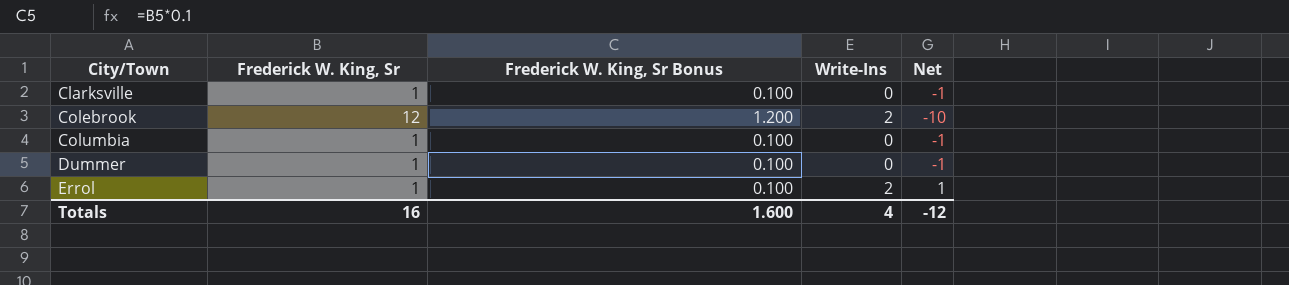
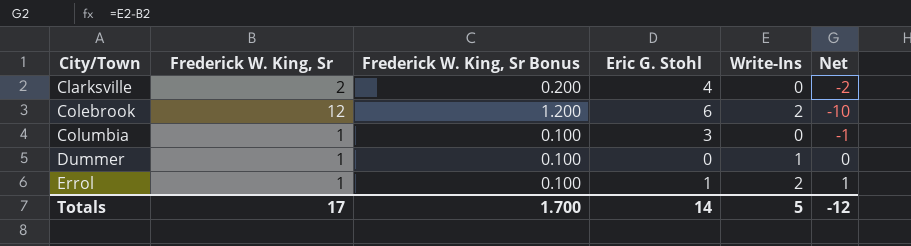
column Eric G. Stohl | position: none -> 4
Clarksville | Frederick W. King, Sr: 1 -> 2
Clarksville | Frederick W. King, Sr Bonus: 0.100 -> 0.200
Clarksville | Net: -1 -> -2
Dummer | Write-Ins: 0 -> 1
Dummer | Net: -1 -> 0
Totals | Frederick W. King, Sr: 16 -> 17
Totals | Frederick W. King, Sr Bonus: 1.600 -> 1.700
Totals | Write-Ins: 4 -> 5

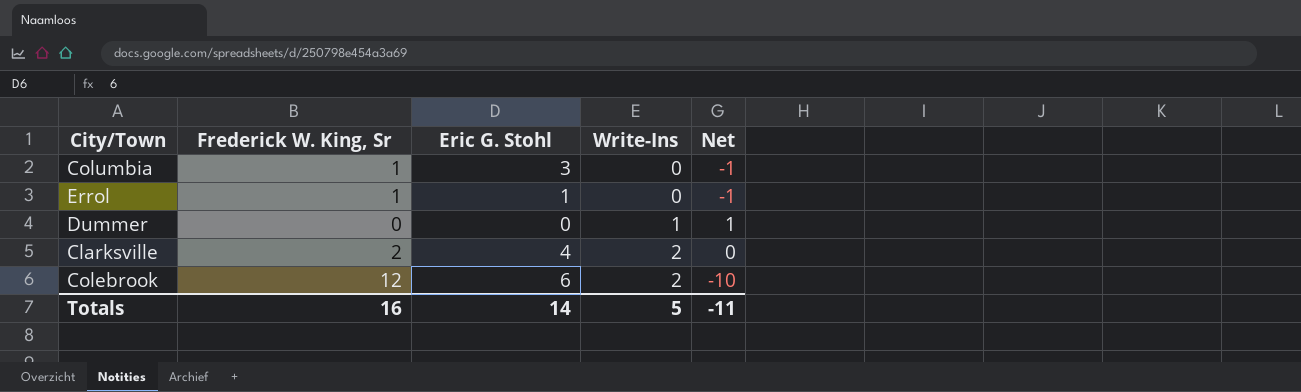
row order: City/Town ascending -> Write-Ins ascending
column Frederick W. King, Sr Bonus | formula: [Frederick W. King, Sr] * 0.1 -> none
Errol | Write-Ins: 2 -> 0
Errol | Net: 1 -> -1
Dummer | Frederick W. King, Sr: 1 -> 0
Dummer | Net: 0 -> 1
Clarksville | Write-Ins: 0 -> 2
Clarksville | Net: -2 -> 0
Totals | Frederick W. King, Sr: 17 -> 16
Totals | Net: -12 -> -11

